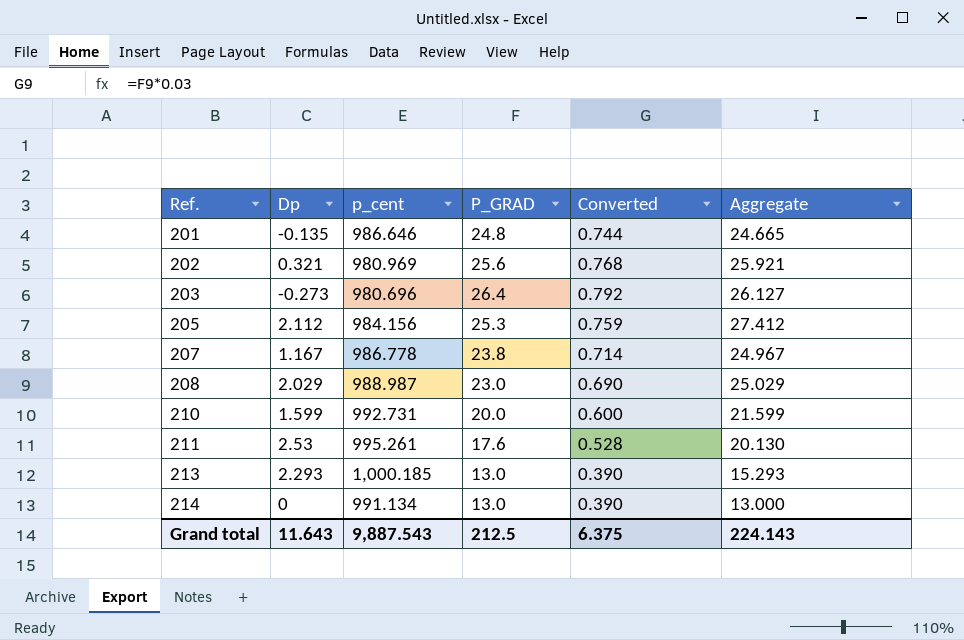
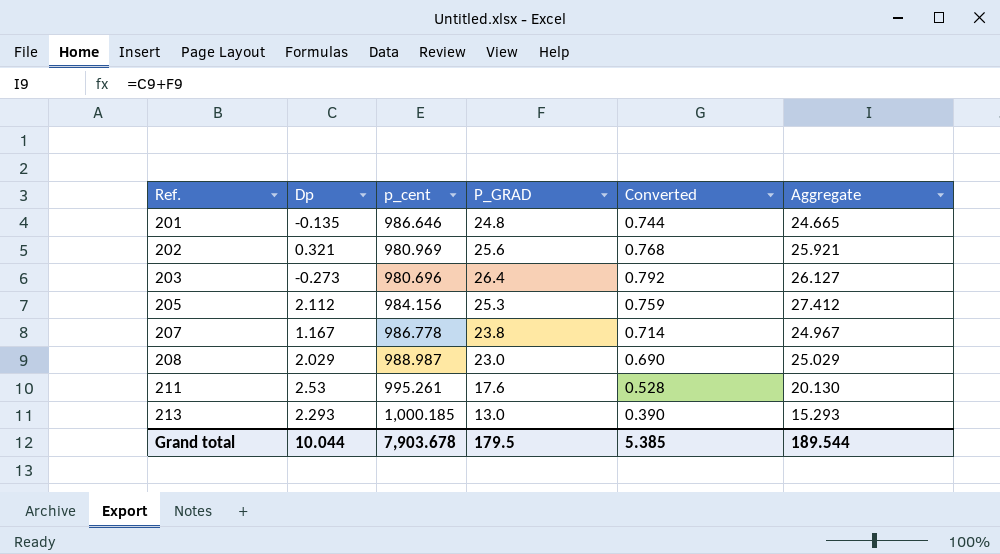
row 210: 1.599 | 992.731 | 20.0 | 0.600 | 21.599 -> none
row 214: 0 | 991.134 | 13.0 | 0.390 | 13.000 -> none
Grand total | Dp: 11.643 -> 10.044
Grand total | p_cent: 9,887.543 -> 7,903.678
Grand total | P_GRAD: 212.5 -> 179.5
Grand total | Converted: 6.375 -> 5.385
Grand total | Aggregate: 224.143 -> 189.544

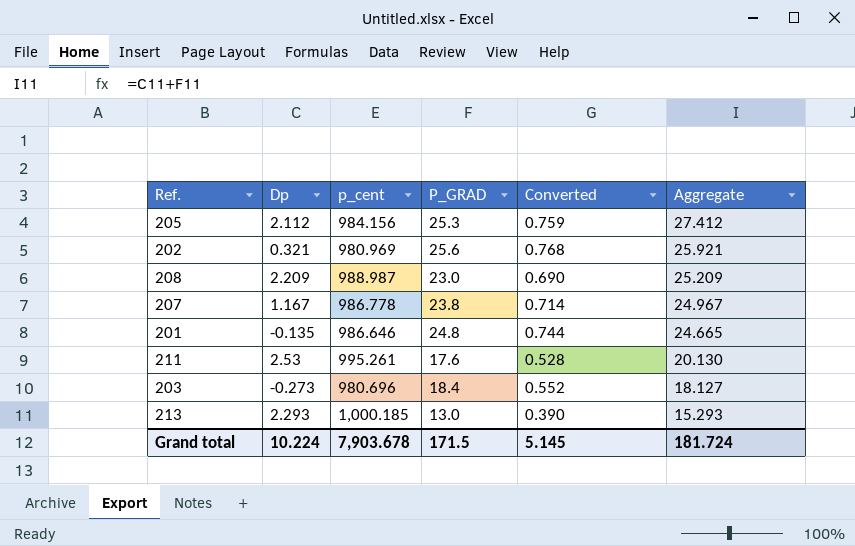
row order: Ref. ascending -> Aggregate descending
208 | Dp: 2.029 -> 2.209
208 | Aggregate: 25.029 -> 25.209
203 | P_GRAD: 26.4 -> 18.4
203 | Converted: 0.792 -> 0.552
203 | Aggregate: 26.127 -> 18.127
Grand total | Dp: 10.044 -> 10.224
Grand total | P_GRAD: 179.5 -> 171.5
Grand total | Converted: 5.385 -> 5.145
Grand total | Aggregate: 189.544 -> 181.724

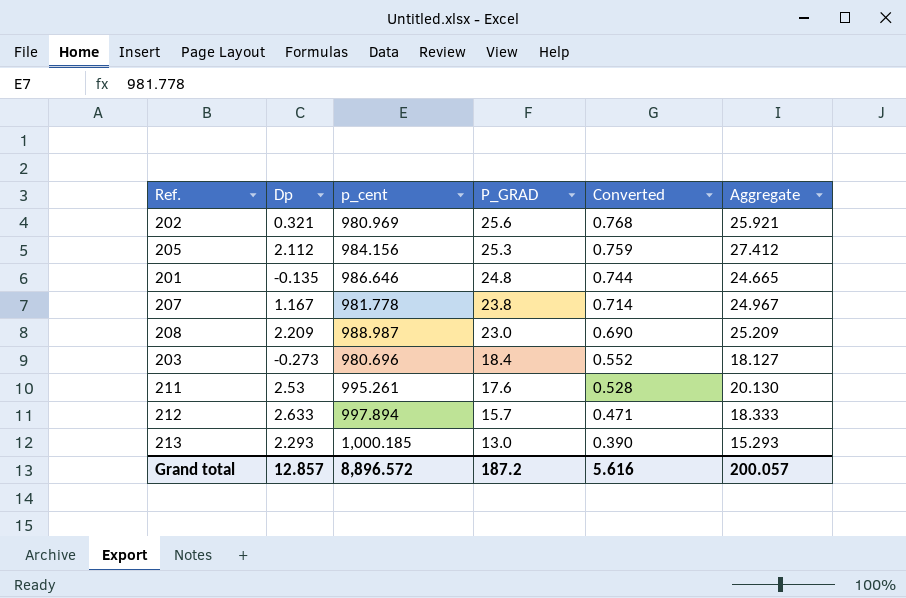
row order: Aggregate descending -> P_GRAD descending
207 | p_cent: 986.778 -> 981.778
row 212: none -> 2.633 | 997.894 | 15.7 | 0.471 | 18.333
Grand total | Dp: 10.224 -> 12.857
Grand total | p_cent: 7,903.678 -> 8,896.572
Grand total | P_GRAD: 171.5 -> 187.2
Grand total | Converted: 5.145 -> 5.616
Grand total | Aggregate: 181.724 -> 200.057

